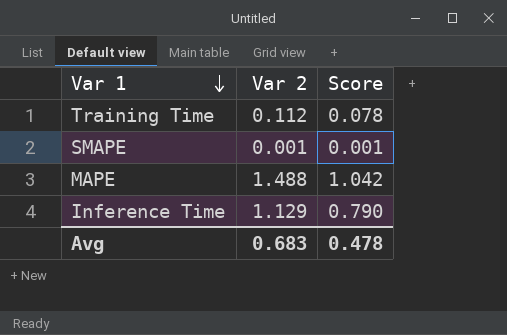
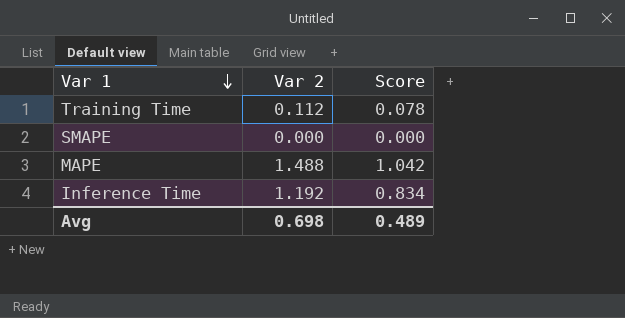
SMAPE | Var 2: 0.001 -> 0.000
SMAPE | Score: 0.001 -> 0.000
Inference Time | Var 2: 1.129 -> 1.192
Inference Time | Score: 0.790 -> 0.834
Avg | Var 2: 0.683 -> 0.698
Avg | Score: 0.478 -> 0.489

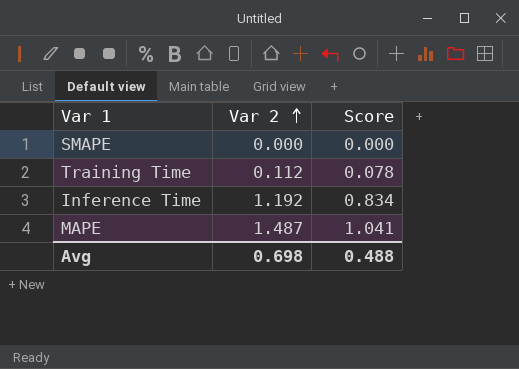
row order: Var 1 descending -> Var 2 ascending
MAPE | Var 2: 1.488 -> 1.487
MAPE | Score: 1.042 -> 1.041
Avg | Score: 0.489 -> 0.488

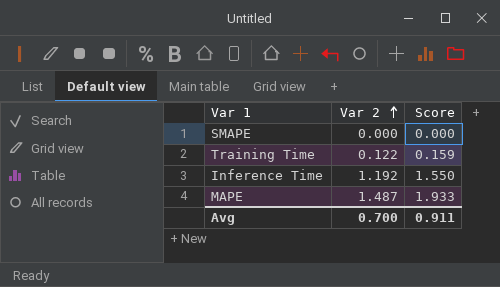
column Score | formula: [Var 2] * 0.7 -> [Var 2] * 1.3
Training Time | Var 2: 0.112 -> 0.122
Avg | Var 2: 0.698 -> 0.700
Avg | Score: 0.488 -> 0.911

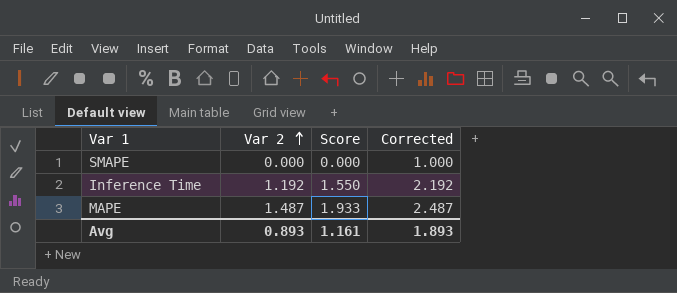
column Corrected | formula: none -> [Var 2] + 1
row Training Time: 0.122 | 0.159 -> none
Avg | Var 2: 0.700 -> 0.893
Avg | Score: 0.911 -> 1.161

